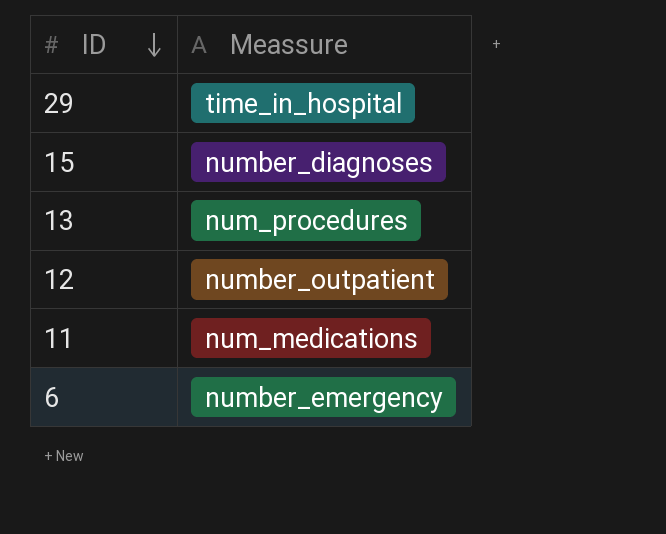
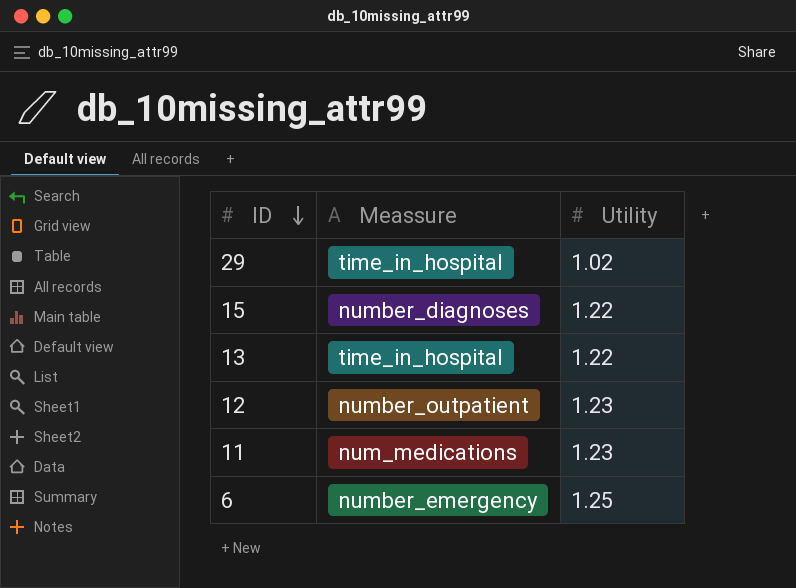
column Utility | position: none -> 3
13 | Meassure: num_procedures -> time_in_hospital

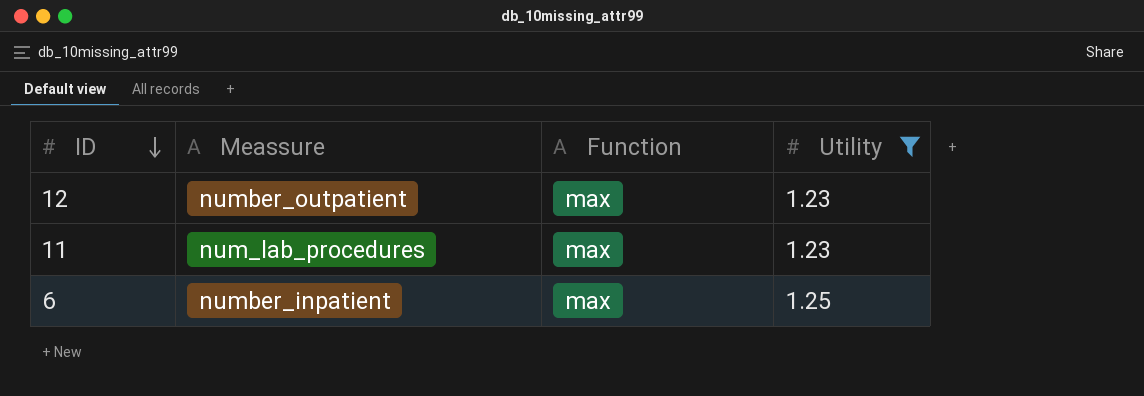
filter: none -> Utility >= 1.23
column Function | position: none -> 3
11 | Meassure: num_medications -> num_lab_procedures
6 | Meassure: number_emergency -> number_inpatient

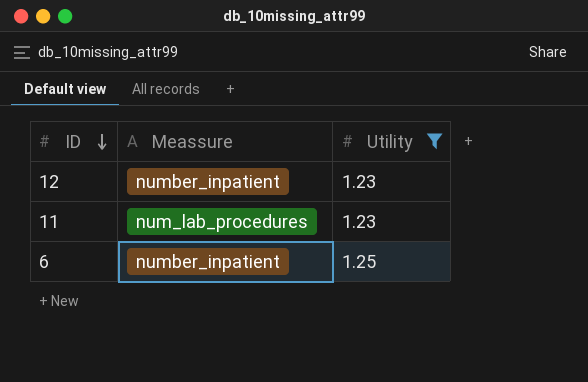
column Function | position: 3 -> none
12 | Meassure: number_outpatient -> number_inpatient

